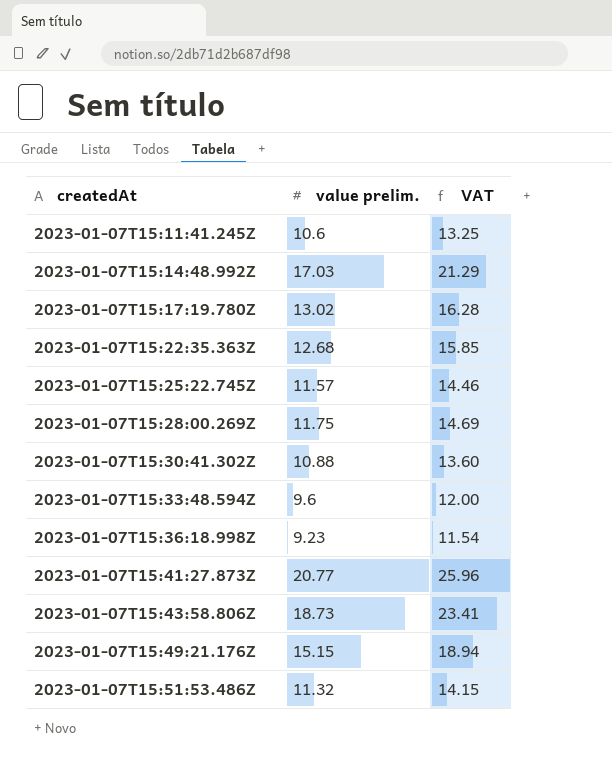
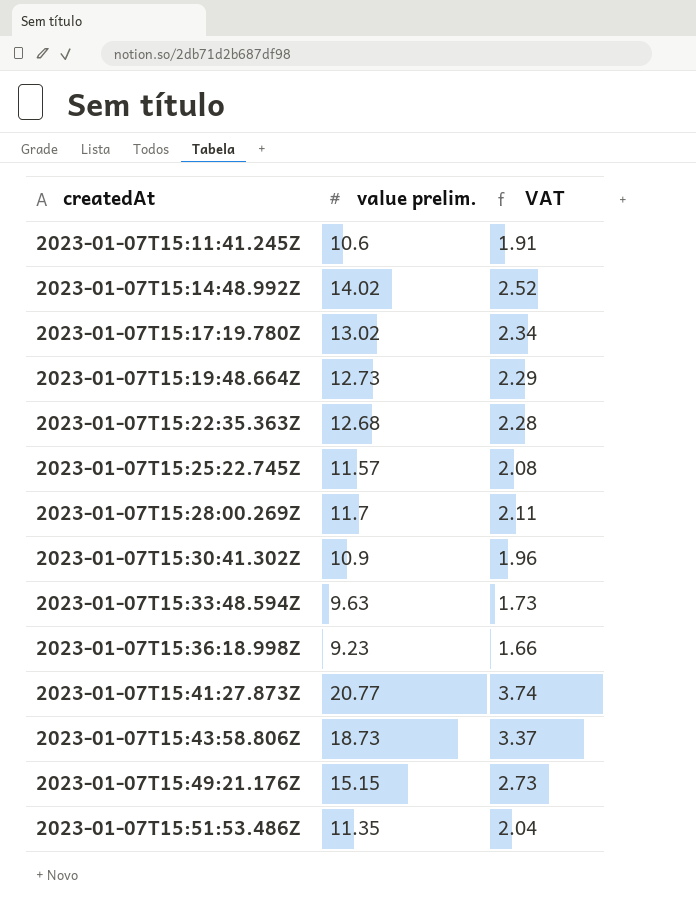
column VAT | formula: [value prelim.] * 1.25 -> [value prelim.] * 0.18
2023-01-07T15:14:48.992Z | value prelim.: 17.03 -> 14.02
row 2023-01-07T15:19:48.664Z: none -> 12.73 | 2.29
2023-01-07T15:28:00.269Z | value prelim.: 11.75 -> 11.7
2023-01-07T15:30:41.302Z | value prelim.: 10.88 -> 10.9
2023-01-07T15:33:48.594Z | value prelim.: 9.6 -> 9.63
2023-01-07T15:51:53.486Z | value prelim.: 11.32 -> 11.35

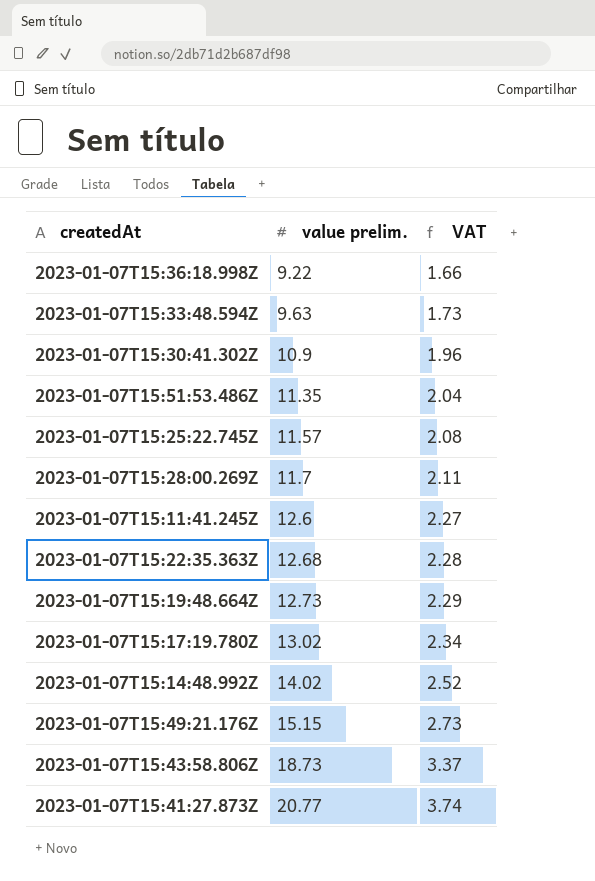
row order: createdAt ascending -> value prelim. ascending
2023-01-07T15:36:18.998Z | value prelim.: 9.23 -> 9.22
2023-01-07T15:11:41.245Z | value prelim.: 10.6 -> 12.6
2023-01-07T15:11:41.245Z | VAT: 1.91 -> 2.27

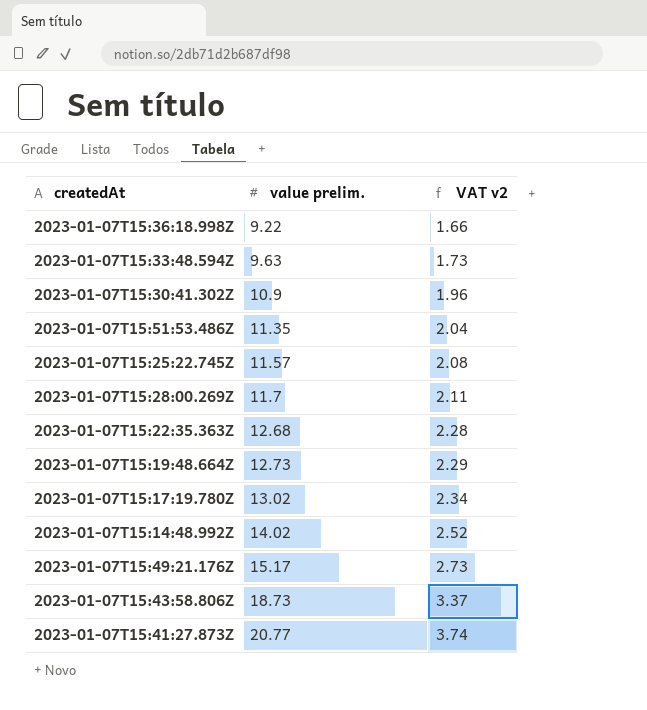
column name: VAT -> VAT v2
row 2023-01-07T15:11:41.245Z: 12.6 | 2.27 -> none
2023-01-07T15:49:21.176Z | value prelim.: 15.15 -> 15.17

